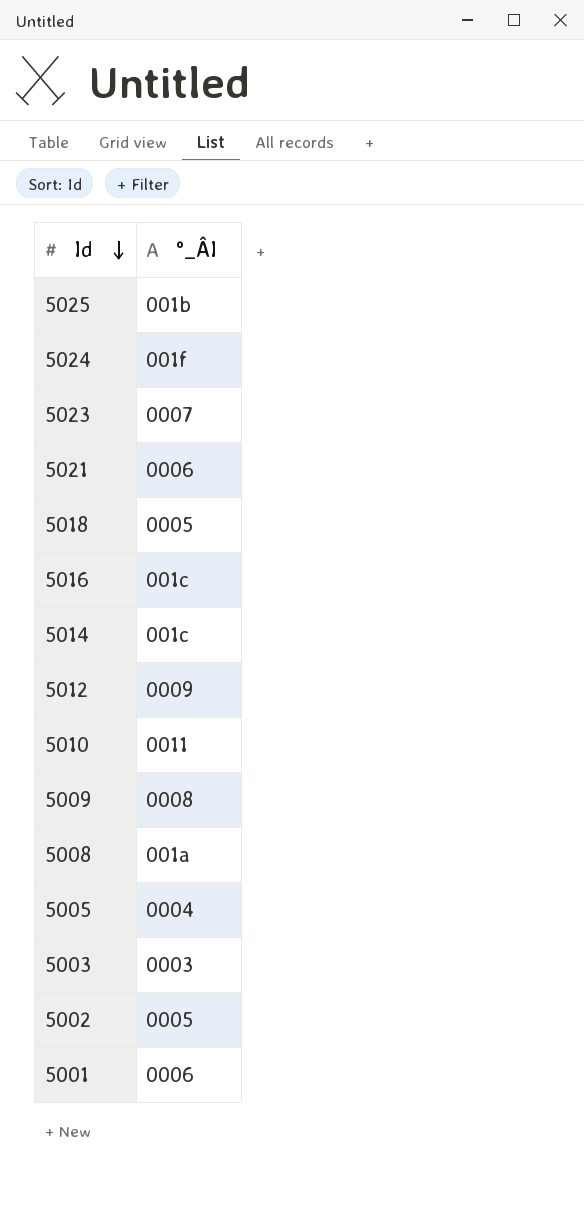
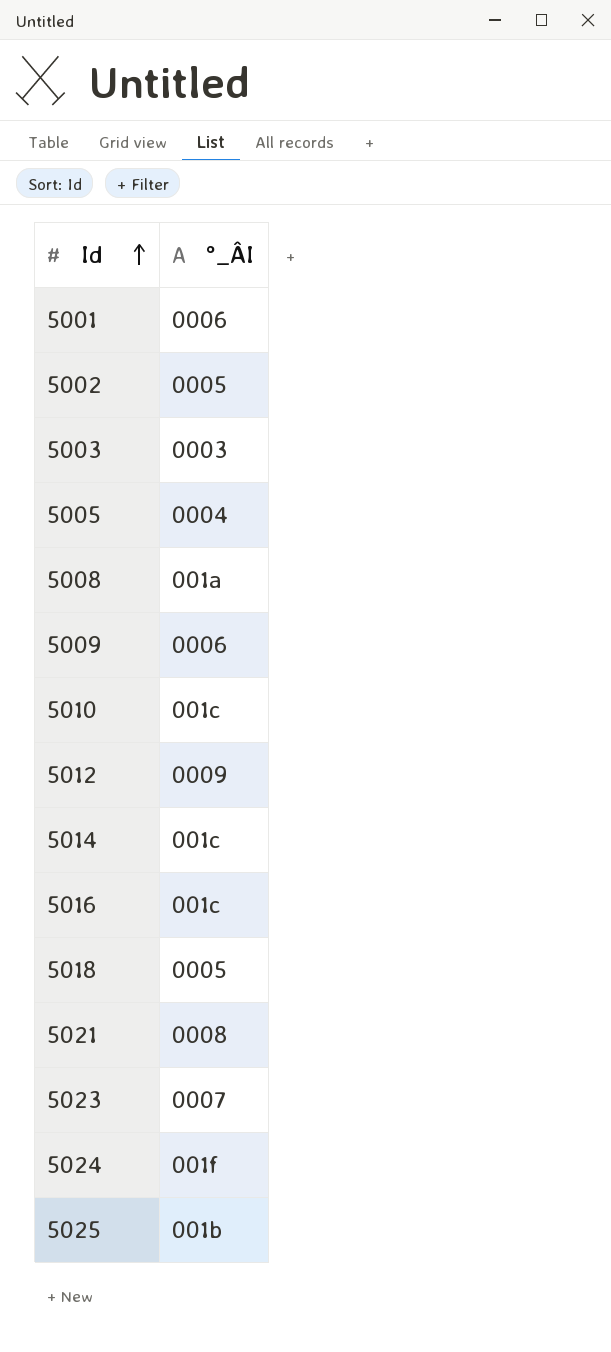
row order: Id descending -> Id ascending
5009 | °_ÂI: 0008 -> 0006
5010 | °_ÂI: 0011 -> 001c
5021 | °_ÂI: 0006 -> 0008

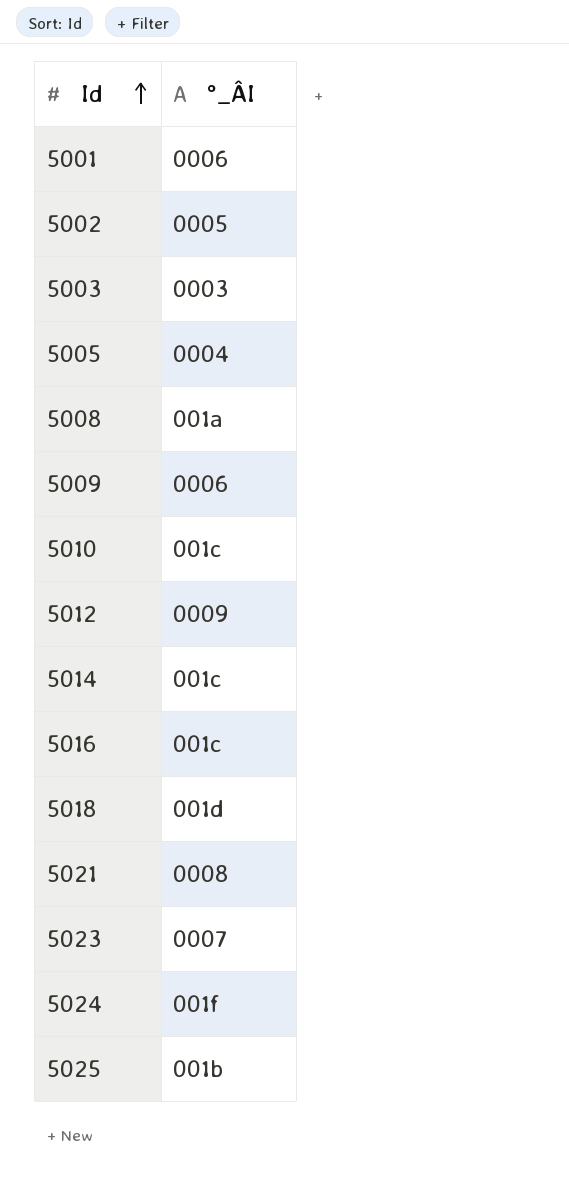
5018 | °_ÂI: 0005 -> 001d

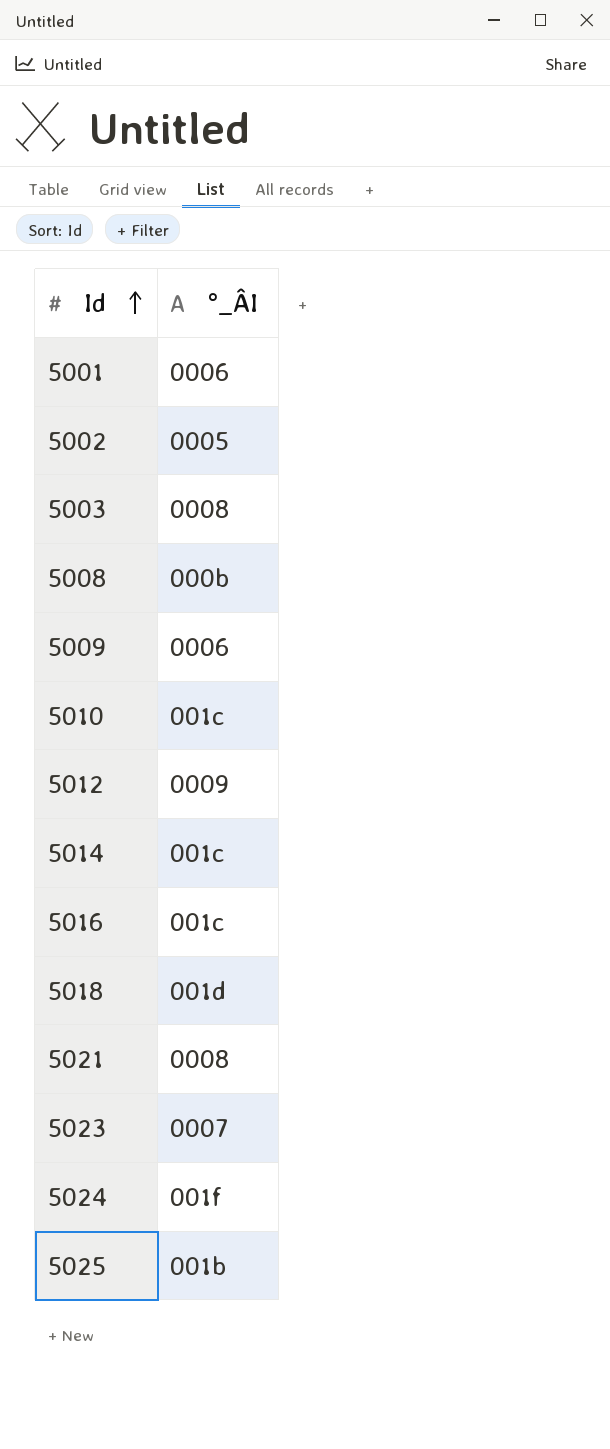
row 5005: 0004 -> none
5003 | °_ÂI: 0003 -> 0008
5008 | °_ÂI: 001a -> 000b

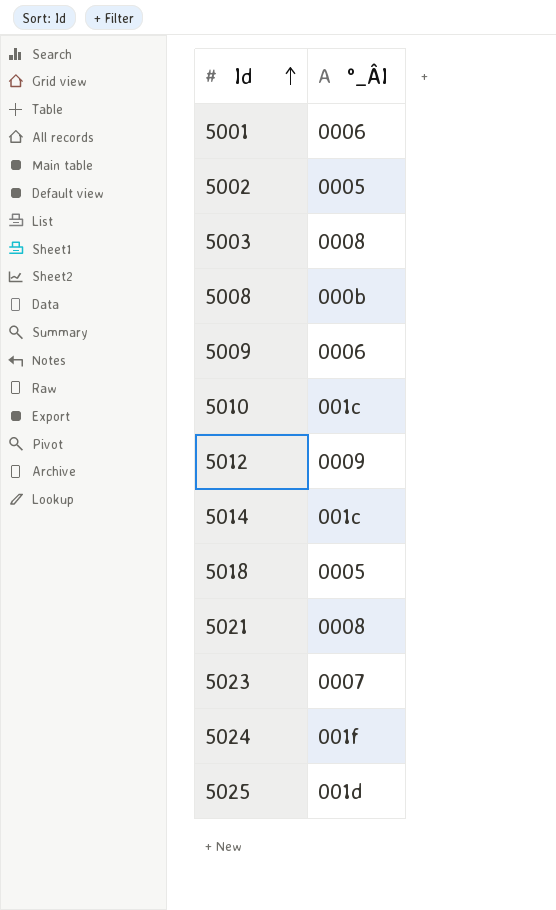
row 5016: 001c -> none
5018 | °_ÂI: 001d -> 0005
5025 | °_ÂI: 001b -> 001d

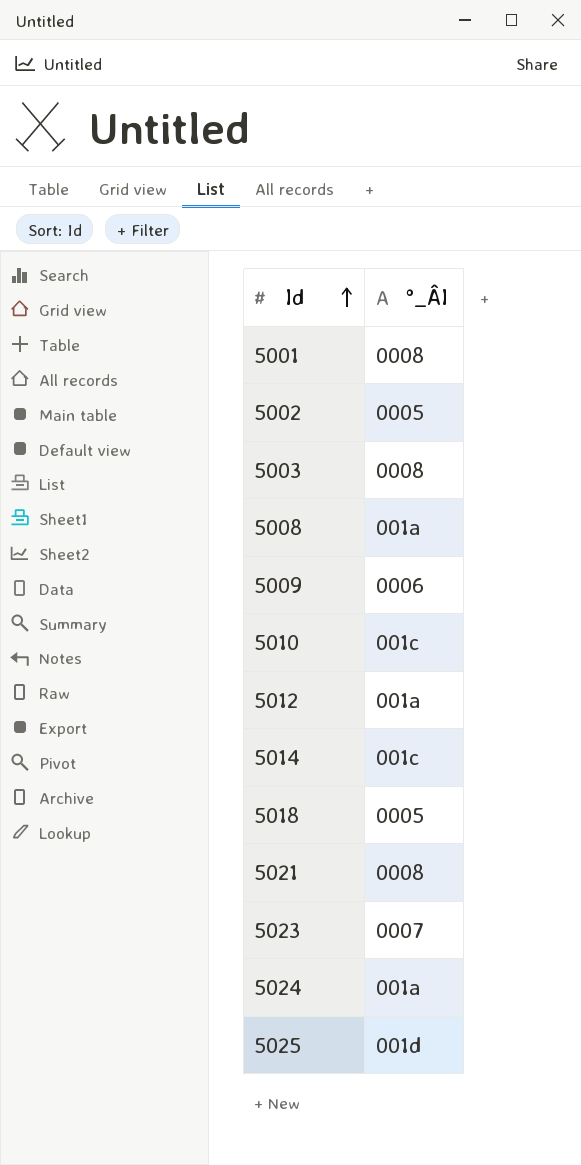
5001 | °_ÂI: 0006 -> 0008
5008 | °_ÂI: 000b -> 001a
5012 | °_ÂI: 0009 -> 001a
5024 | °_ÂI: 001f -> 001a

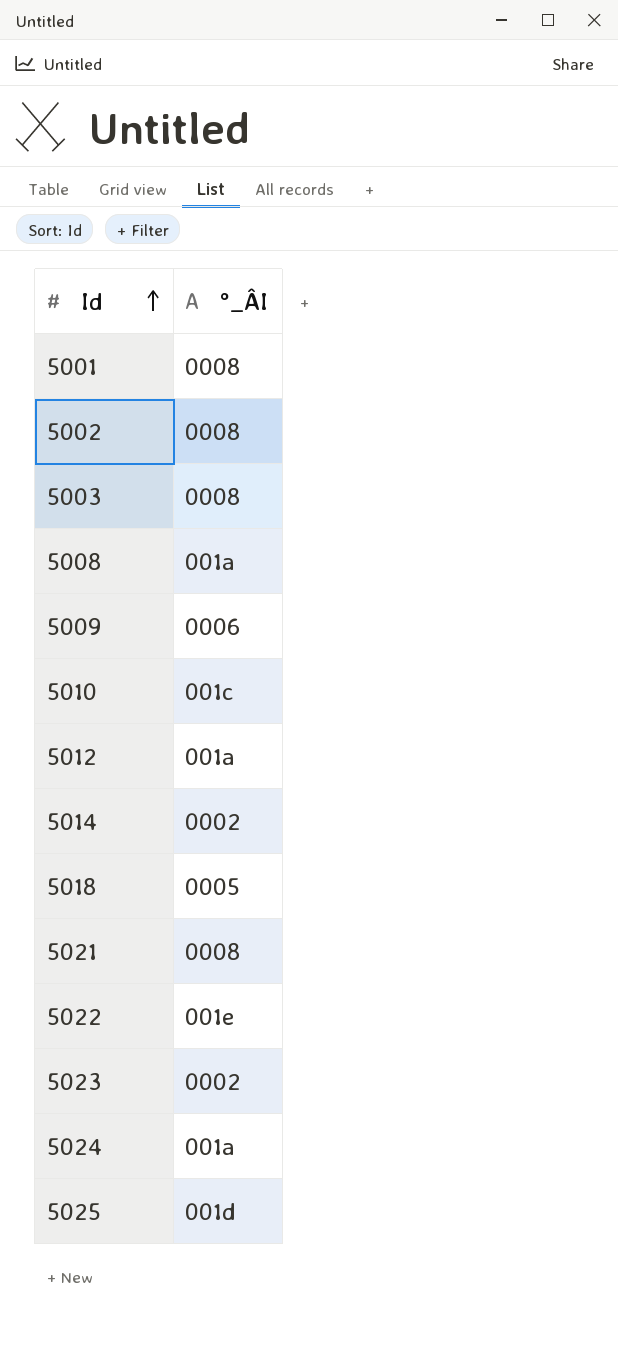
5002 | °_ÂI: 0005 -> 0008
5014 | °_ÂI: 001c -> 0002
row 5022: none -> 001e
5023 | °_ÂI: 0007 -> 0002

